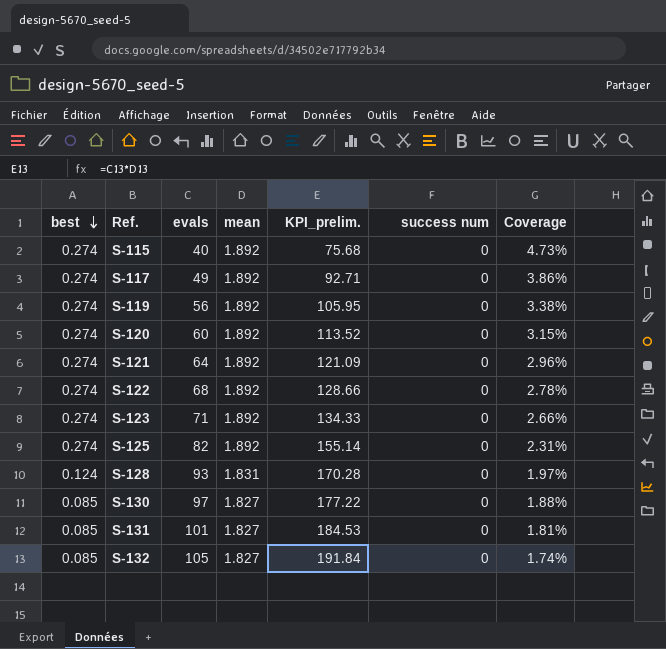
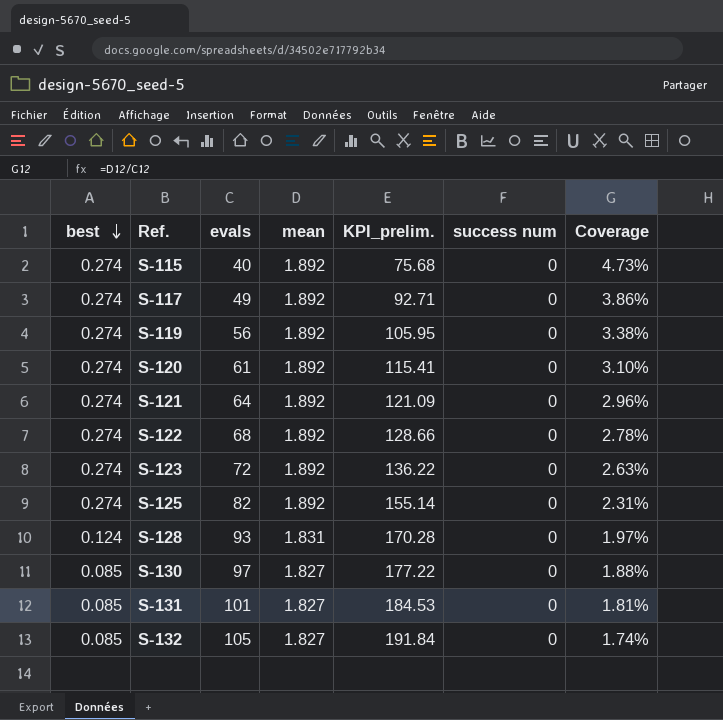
S-120 | evals: 60 -> 61
S-120 | KPI_prelim.: 113.52 -> 115.41
S-120 | Coverage: 3.15% -> 3.10%
S-123 | evals: 71 -> 72
S-123 | KPI_prelim.: 134.33 -> 136.22
S-123 | Coverage: 2.66% -> 2.63%

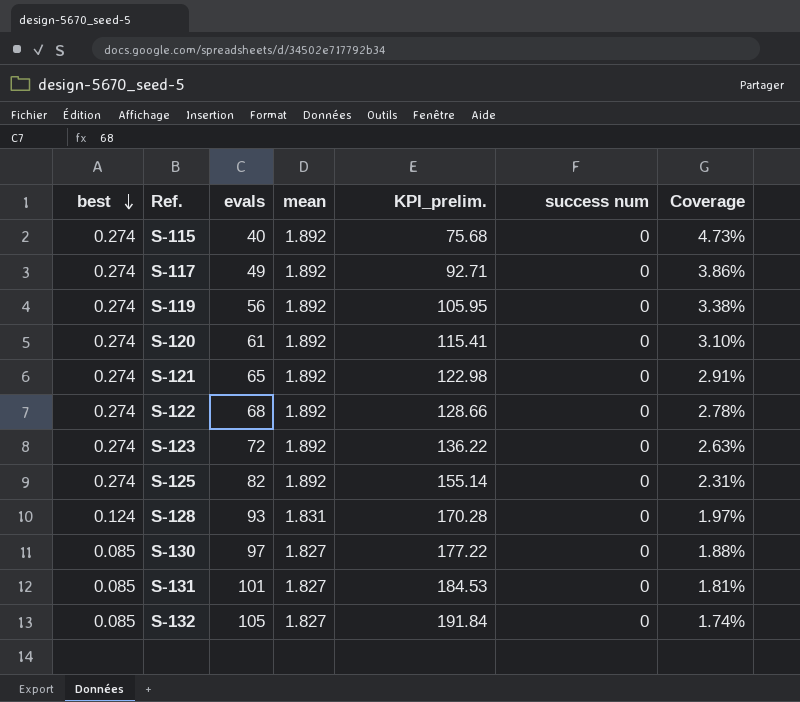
S-121 | evals: 64 -> 65
S-121 | KPI_prelim.: 121.09 -> 122.98
S-121 | Coverage: 2.96% -> 2.91%

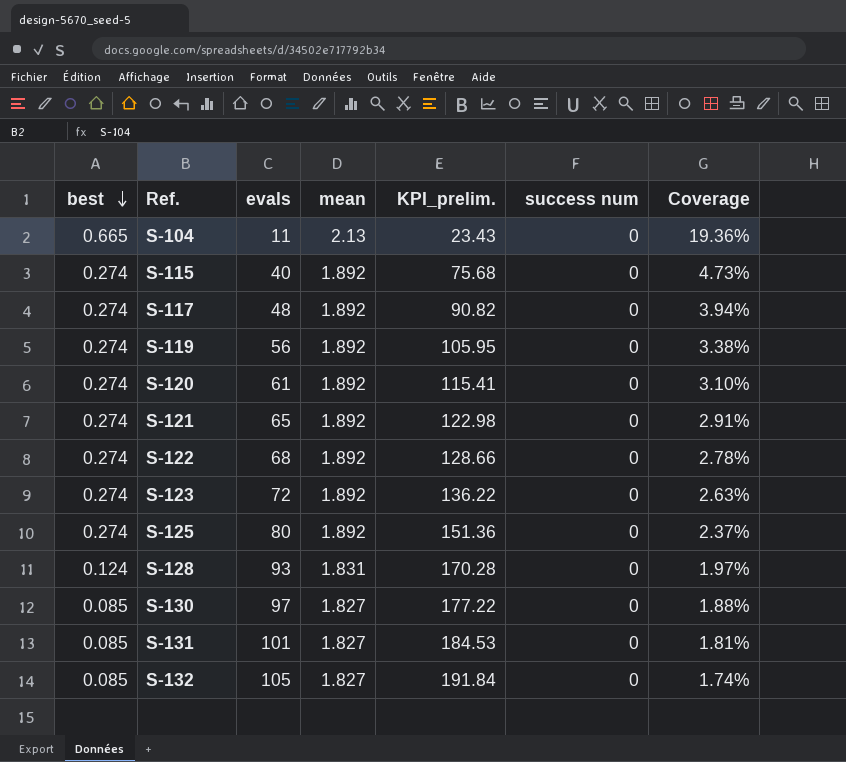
row S-104: none -> 0.665 | 11 | 2.13 | 23.43 | 0 | 19.36%
S-117 | evals: 49 -> 48
S-117 | KPI_prelim.: 92.71 -> 90.82
S-117 | Coverage: 3.86% -> 3.94%
S-125 | evals: 82 -> 80
S-125 | KPI_prelim.: 155.14 -> 151.36
S-125 | Coverage: 2.31% -> 2.37%

